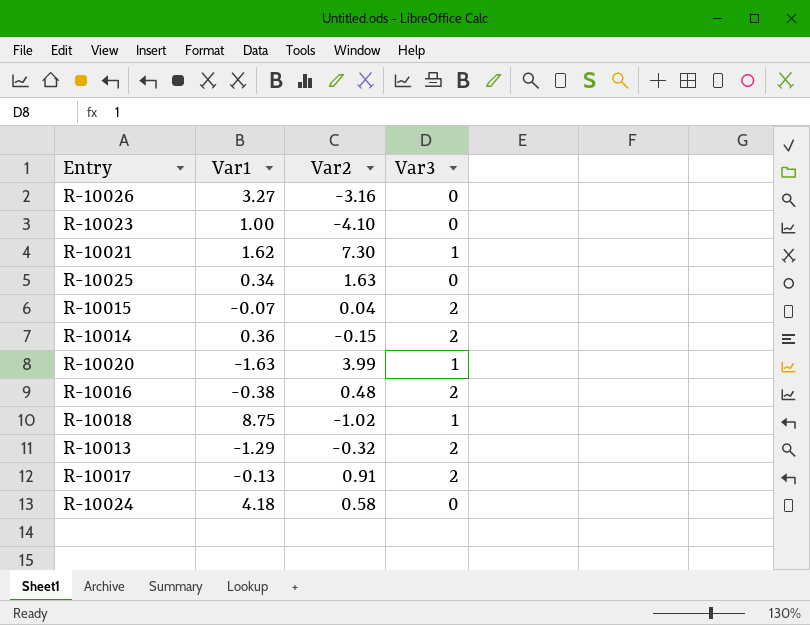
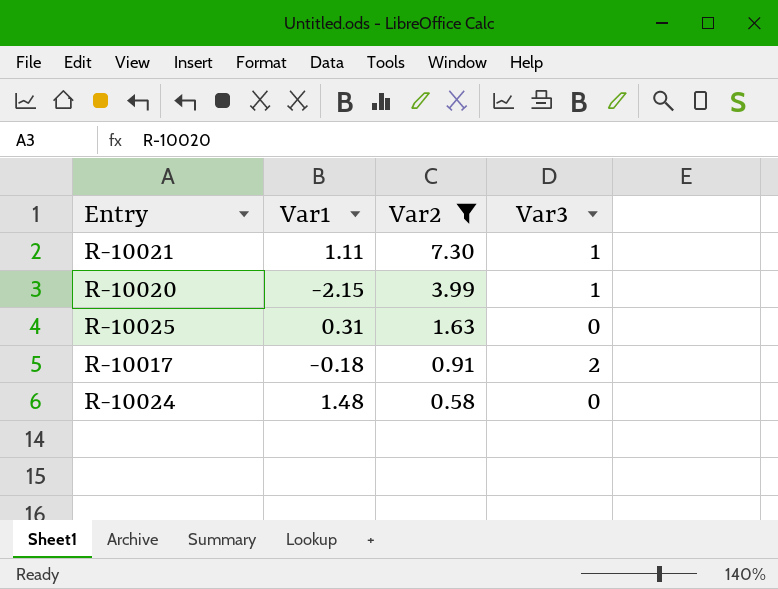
filter: none -> Var2 >= 0.58
row order: none -> Var2 descending
R-10021 | Var1: 1.62 -> 1.11
R-10020 | Var1: -1.63 -> -2.15
R-10025 | Var1: 0.34 -> 0.31
R-10017 | Var1: -0.13 -> -0.18
R-10024 | Var1: 4.18 -> 1.48

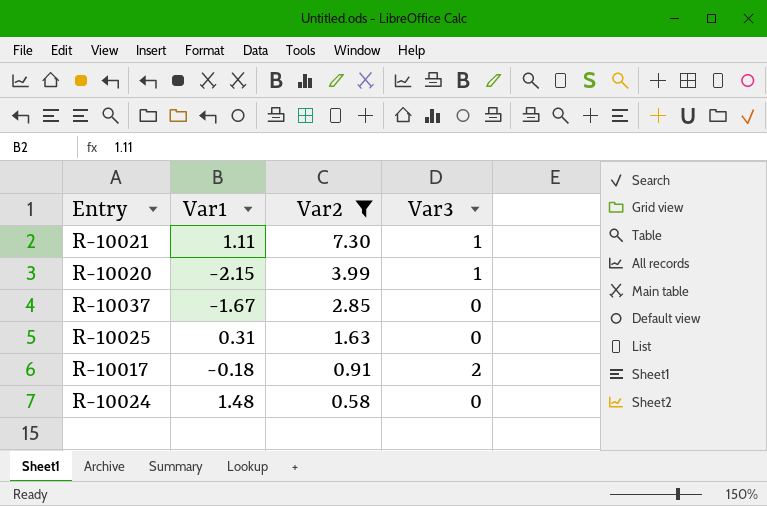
row R-10037: none -> -1.67 | 2.85 | 0

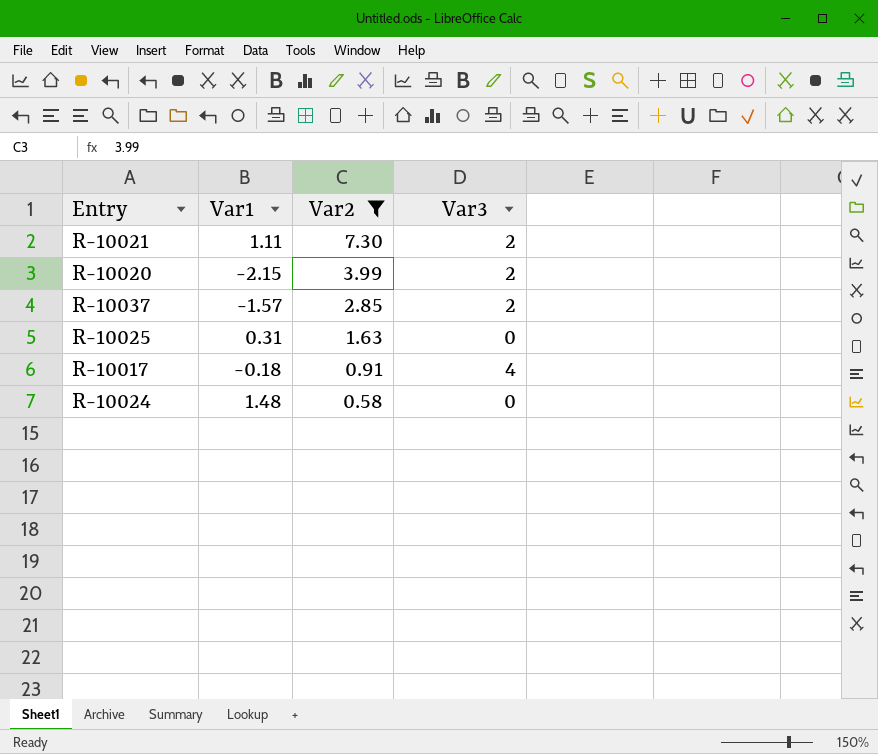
R-10021 | Var3: 1 -> 2
R-10020 | Var3: 1 -> 2
R-10037 | Var1: -1.67 -> -1.57
R-10037 | Var3: 0 -> 2
R-10017 | Var3: 2 -> 4

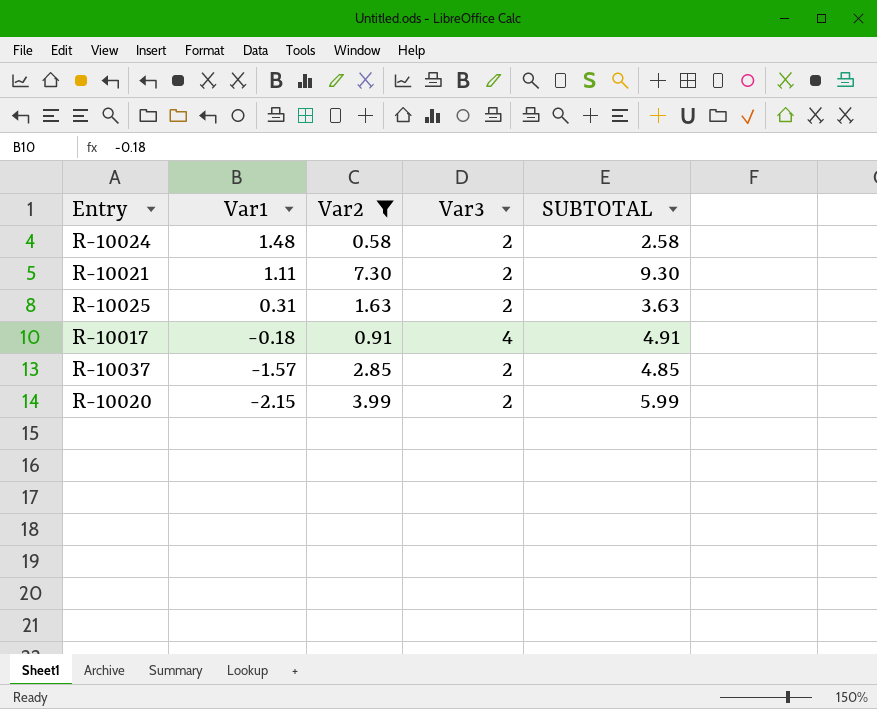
row order: Var2 descending -> Var1 descending
column SUBTOTAL | formula: none -> [Var2] + [Var3]
R-10024 | Var3: 0 -> 2
R-10025 | Var3: 0 -> 2

